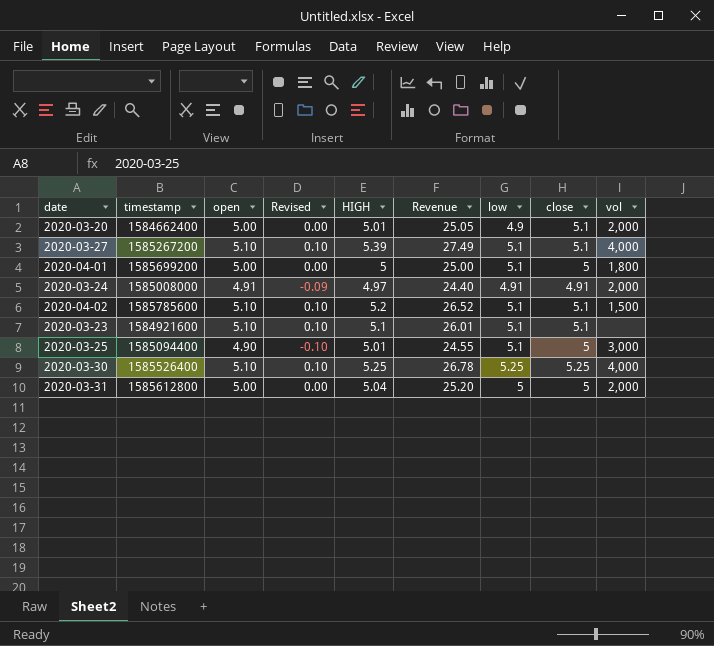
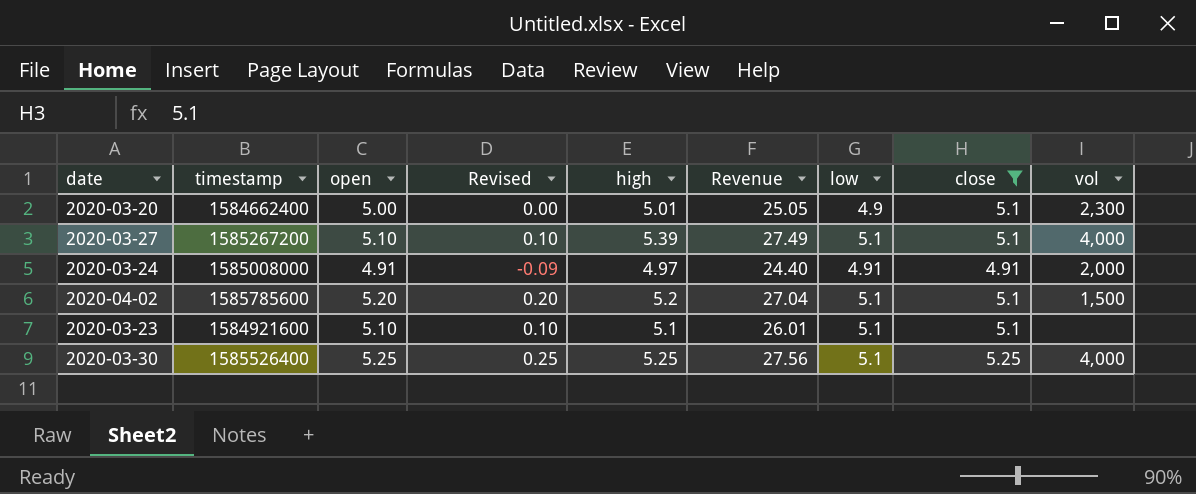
filter: none -> close != 5
column name: HIGH -> high
2020-03-20 | vol: 2,000 -> 2,300
2020-04-02 | open: 5.10 -> 5.20
2020-04-02 | Revised: 0.10 -> 0.20
2020-04-02 | Revenue: 26.52 -> 27.04
2020-03-30 | open: 5.10 -> 5.25
2020-03-30 | Revised: 0.10 -> 0.25
2020-03-30 | Revenue: 26.78 -> 27.56
2020-03-30 | low: 5.25 -> 5.1

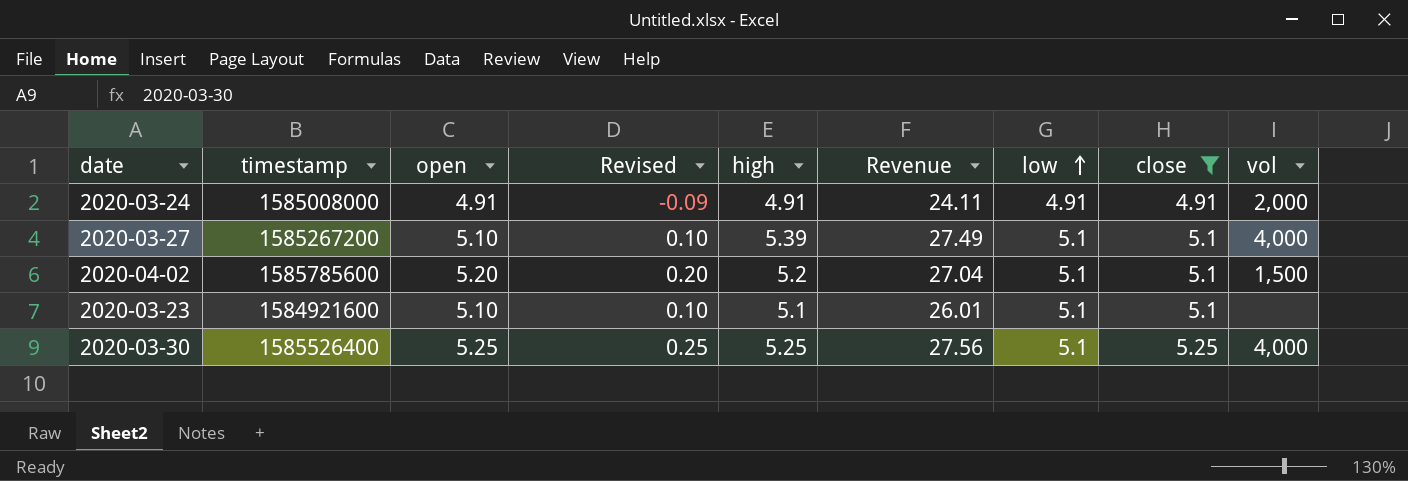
row order: none -> low ascending
row 2020-03-20: 1584662400 | 5.00 | 0.00 | 5.01 | 25.05 | 4.9 | 5.1 | 2,300 -> none
2020-03-24 | high: 4.97 -> 4.91
2020-03-24 | Revenue: 24.40 -> 24.11

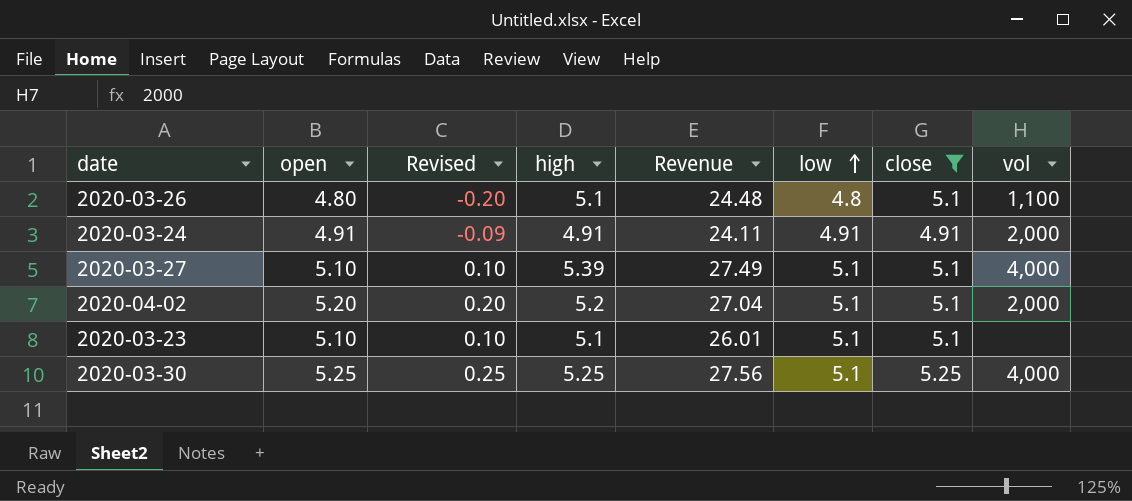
column timestamp | position: 2 -> none
row 2020-03-26: none -> 4.80 | -0.20 | 5.1 | 24.48 | 4.8 | 5.1 | 1,100
2020-04-02 | vol: 1,500 -> 2,000

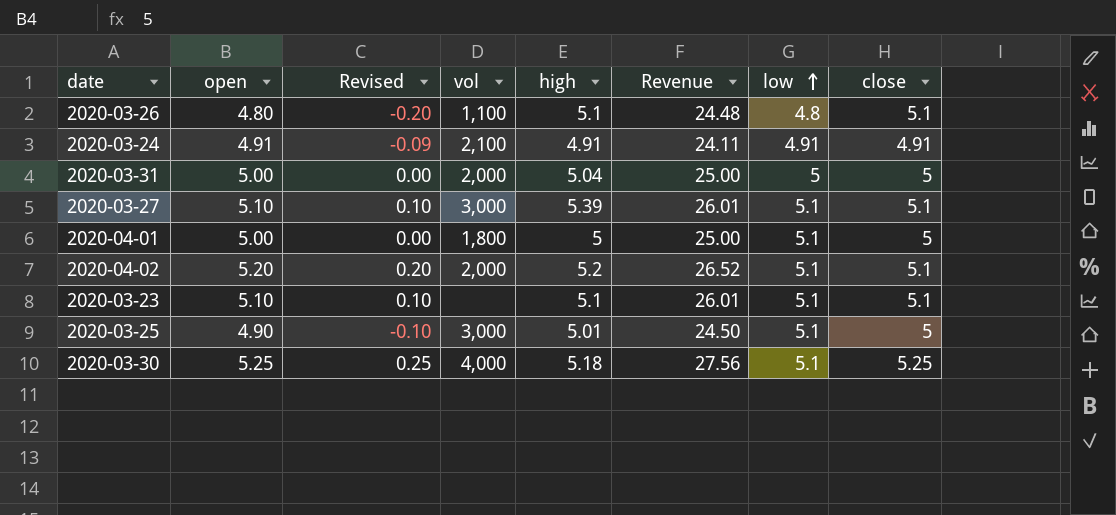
filter: close != 5 -> none
column vol | position: 8 -> 4
column Revenue | formula: [open] * [high] -> [open] * [close]
2020-03-24 | vol: 2,000 -> 2,100
2020-03-27 | vol: 4,000 -> 3,000
2020-03-30 | high: 5.25 -> 5.18

